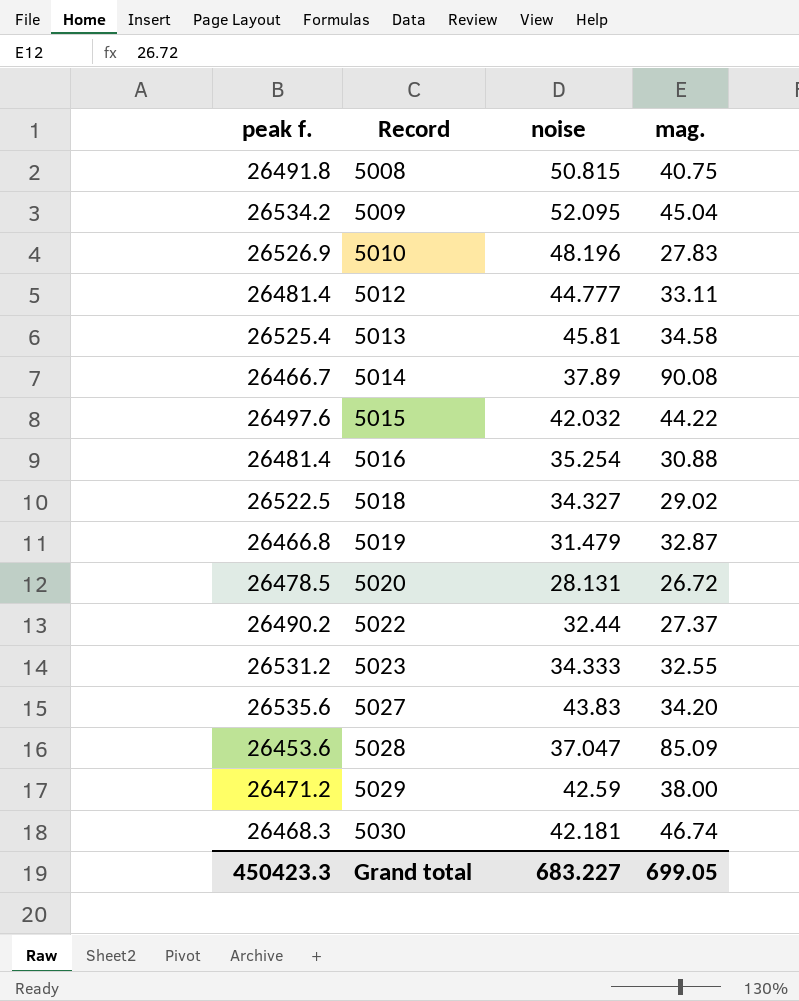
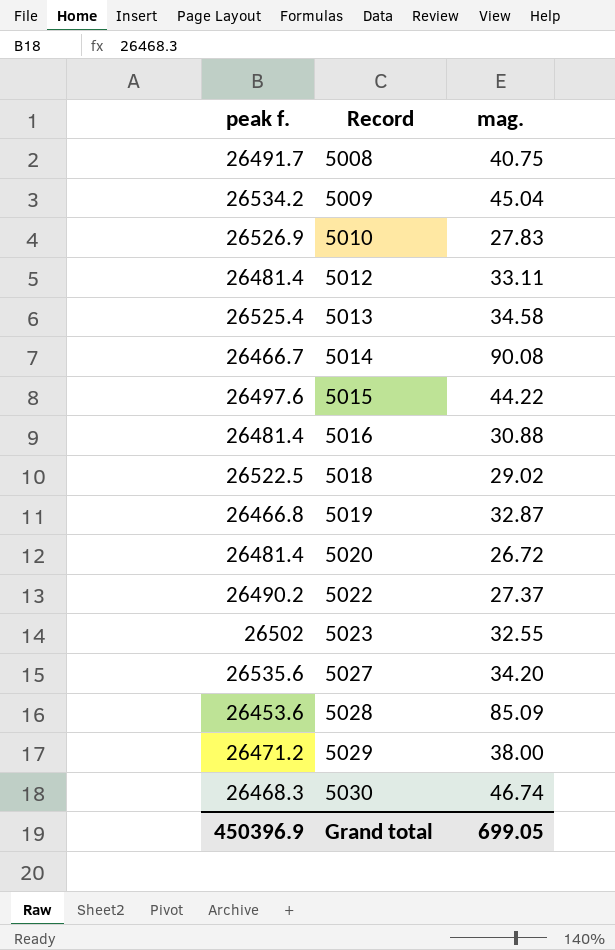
column noise | position: 3 -> none
5008 | peak f.: 26491.8 -> 26491.7
5020 | peak f.: 26478.5 -> 26481.4
5023 | peak f.: 26531.2 -> 26502
Grand total | peak f.: 450423.3 -> 450396.9

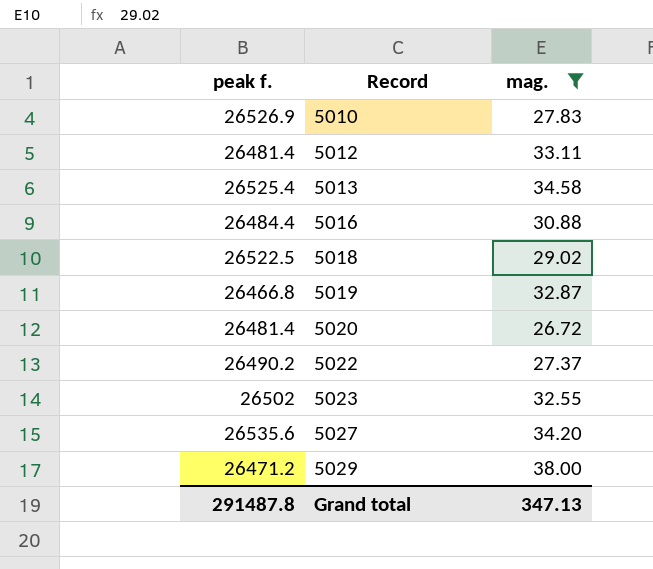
filter: none -> mag. <= 38.00
5016 | peak f.: 26481.4 -> 26484.4
Grand total | peak f.: 450396.9 -> 291487.8
Grand total | mag.: 699.05 -> 347.13

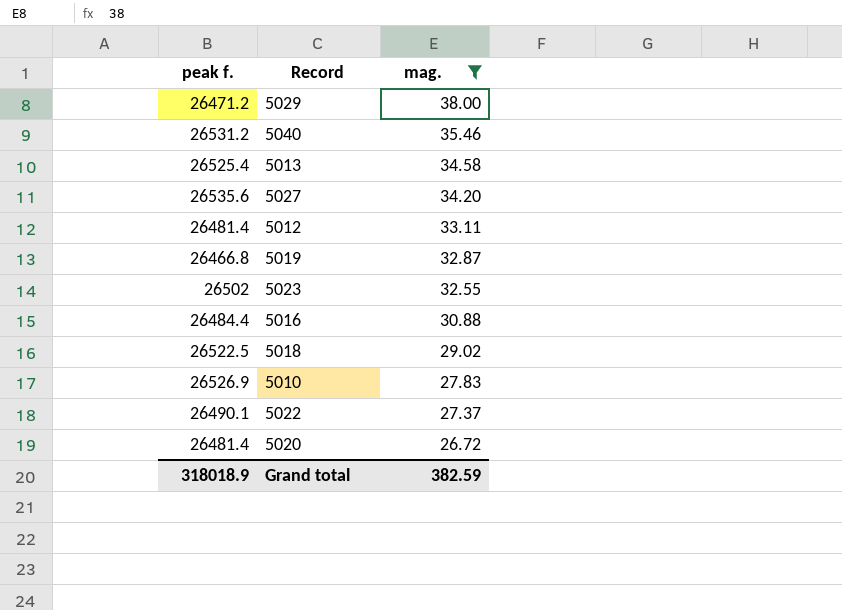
row order: Record ascending -> mag. descending
row 5040: none -> 26531.2 | 35.46
5022 | peak f.: 26490.2 -> 26490.1
Grand total | peak f.: 291487.8 -> 318018.9
Grand total | mag.: 347.13 -> 382.59

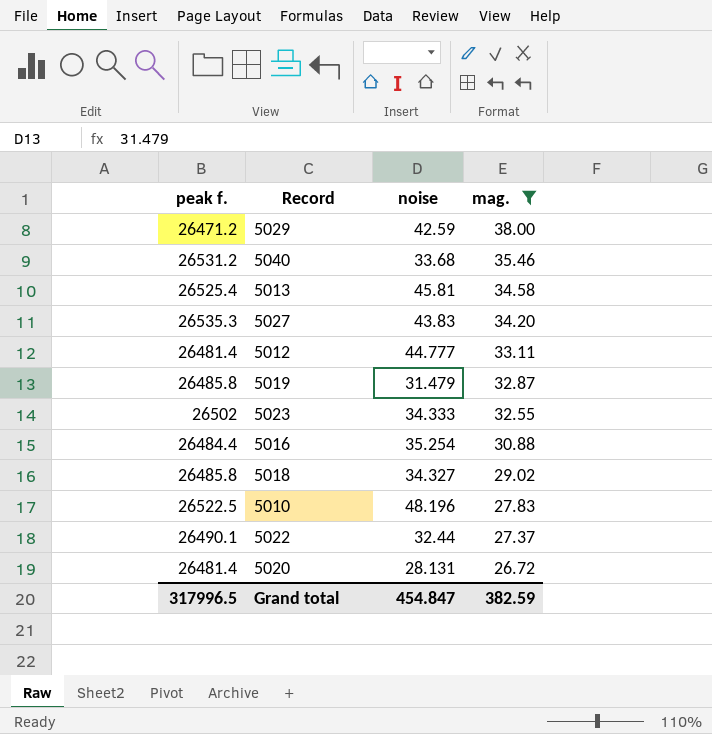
column noise | position: none -> 3
5027 | peak f.: 26535.6 -> 26535.3
5019 | peak f.: 26466.8 -> 26485.8
5018 | peak f.: 26522.5 -> 26485.8
5010 | peak f.: 26526.9 -> 26522.5
Grand total | peak f.: 318018.9 -> 317996.5

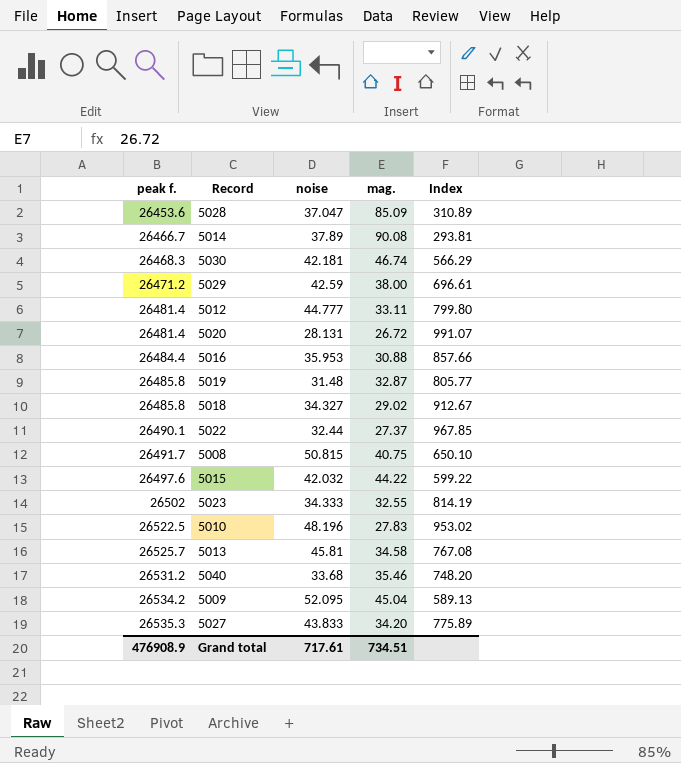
filter: mag. <= 38.00 -> none
row order: mag. descending -> peak f. ascending
column Index | formula: none -> [peak f.] / [mag.]
5016 | noise: 35.254 -> 35.953
5019 | noise: 31.479 -> 31.48
5013 | peak f.: 26525.4 -> 26525.7
5027 | noise: 43.83 -> 43.833
Grand total | peak f.: 317996.5 -> 476908.9
Grand total | noise: 454.847 -> 717.61
Grand total | mag.: 382.59 -> 734.51

